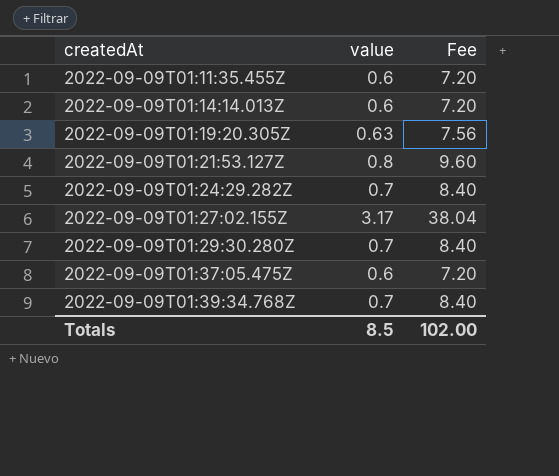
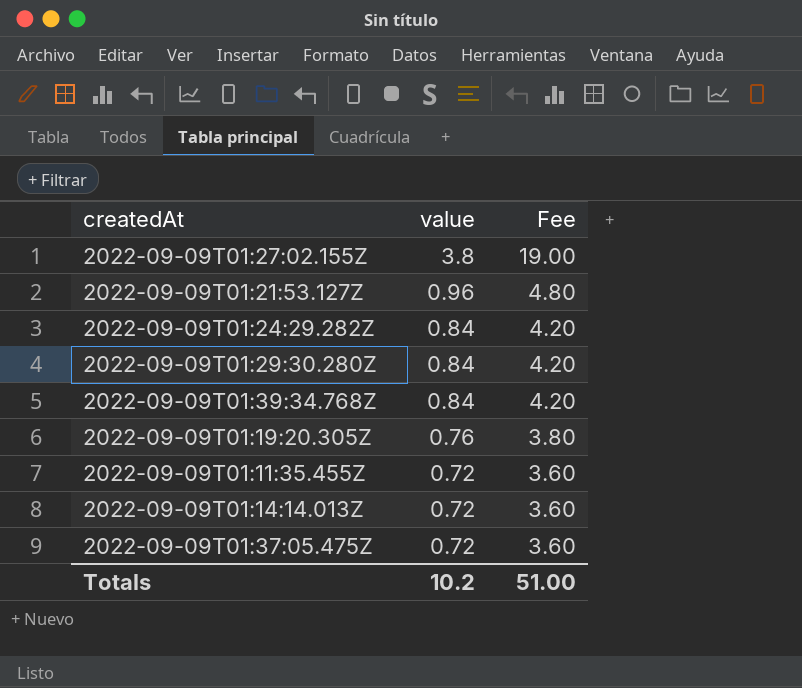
row order: createdAt ascending -> value descending
column Fee | formula: [value] * 12 -> [value] * 5
2022-09-09T01:27:02.155Z | value: 3.17 -> 3.8
2022-09-09T01:21:53.127Z | value: 0.8 -> 0.96
2022-09-09T01:24:29.282Z | value: 0.7 -> 0.84
2022-09-09T01:29:30.280Z | value: 0.7 -> 0.84
2022-09-09T01:39:34.768Z | value: 0.7 -> 0.84
2022-09-09T01:19:20.305Z | value: 0.63 -> 0.76
2022-09-09T01:11:35.455Z | value: 0.6 -> 0.72
2022-09-09T01:14:14.013Z | value: 0.6 -> 0.72
2022-09-09T01:37:05.475Z | value: 0.6 -> 0.72
Totals | value: 8.5 -> 10.2
Totals | Fee: 102.00 -> 51.00

